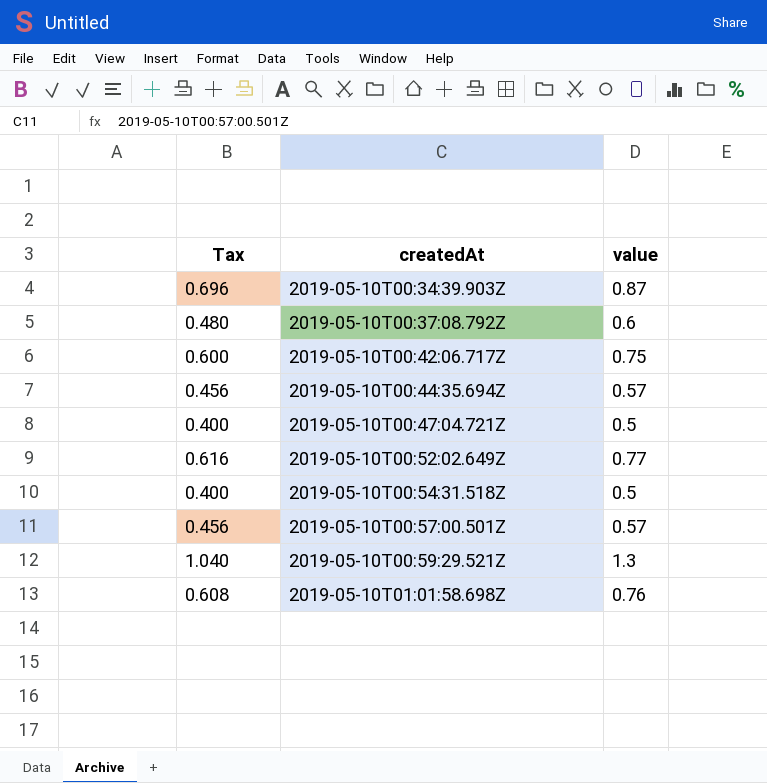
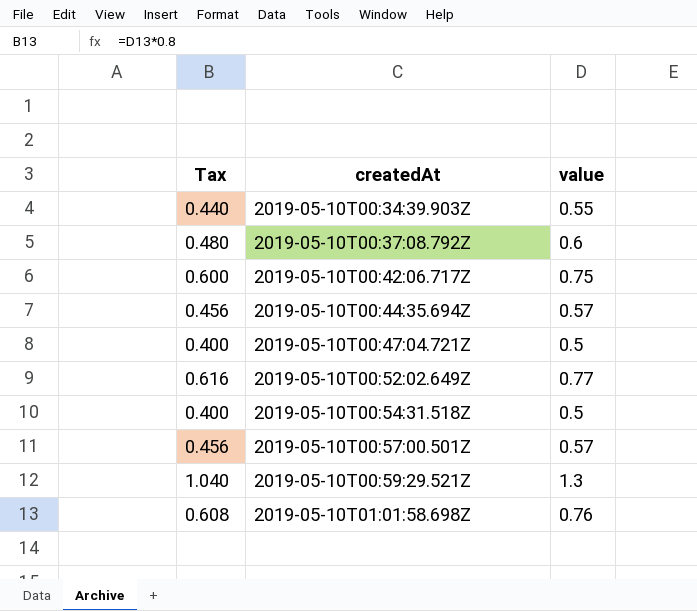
2019-05-10T00:34:39.903Z | Tax: 0.696 -> 0.440
2019-05-10T00:34:39.903Z | value: 0.87 -> 0.55

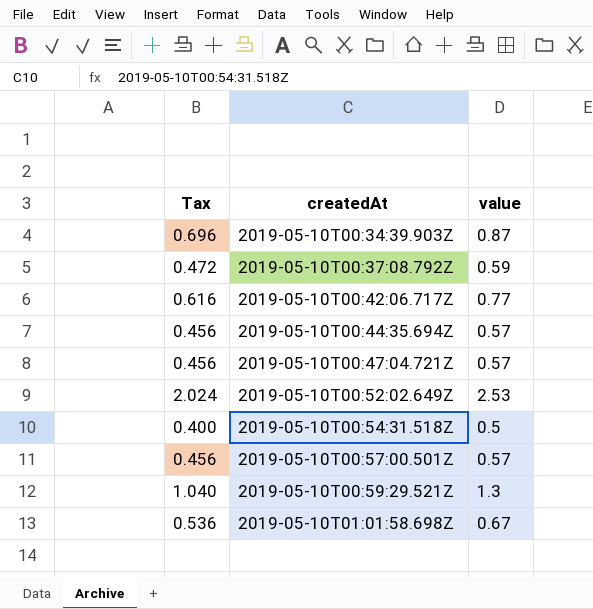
2019-05-10T00:34:39.903Z | Tax: 0.440 -> 0.696
2019-05-10T00:34:39.903Z | value: 0.55 -> 0.87
2019-05-10T00:37:08.792Z | Tax: 0.480 -> 0.472
2019-05-10T00:37:08.792Z | value: 0.6 -> 0.59
2019-05-10T00:42:06.717Z | Tax: 0.600 -> 0.616
2019-05-10T00:42:06.717Z | value: 0.75 -> 0.77
2019-05-10T00:47:04.721Z | Tax: 0.400 -> 0.456
2019-05-10T00:47:04.721Z | value: 0.5 -> 0.57
2019-05-10T00:52:02.649Z | Tax: 0.616 -> 2.024
2019-05-10T00:52:02.649Z | value: 0.77 -> 2.53
2019-05-10T01:01:58.698Z | Tax: 0.608 -> 0.536
2019-05-10T01:01:58.698Z | value: 0.76 -> 0.67

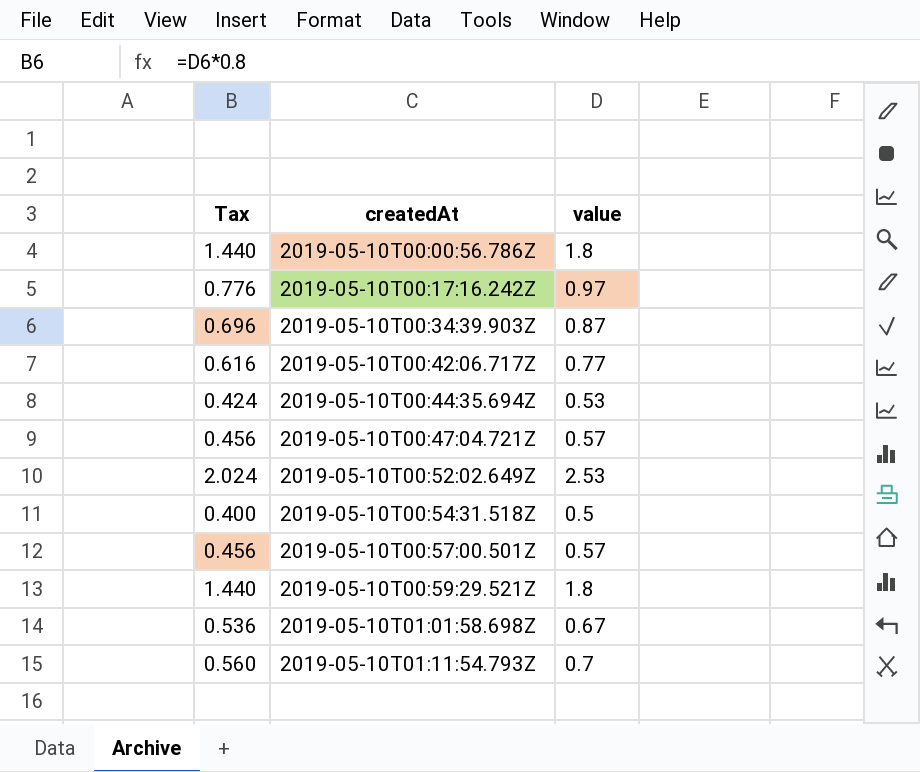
row 2019-05-10T00:37:08.792Z: 0.472 | 0.59 -> none
row 2019-05-10T00:00:56.786Z: none -> 1.440 | 1.8
row 2019-05-10T00:17:16.242Z: none -> 0.776 | 0.97
2019-05-10T00:44:35.694Z | Tax: 0.456 -> 0.424
2019-05-10T00:44:35.694Z | value: 0.57 -> 0.53
2019-05-10T00:59:29.521Z | Tax: 1.040 -> 1.440
2019-05-10T00:59:29.521Z | value: 1.3 -> 1.8
row 2019-05-10T01:11:54.793Z: none -> 0.560 | 0.7

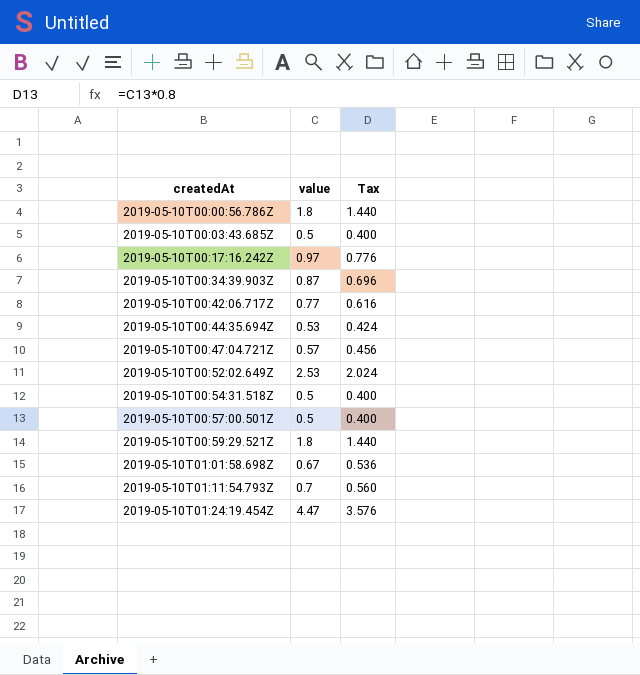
column Tax | position: 1 -> 3
row 2019-05-10T00:03:43.685Z: none -> 0.5 | 0.400
2019-05-10T00:57:00.501Z | value: 0.57 -> 0.5
2019-05-10T00:57:00.501Z | Tax: 0.456 -> 0.400
row 2019-05-10T01:24:19.454Z: none -> 4.47 | 3.576

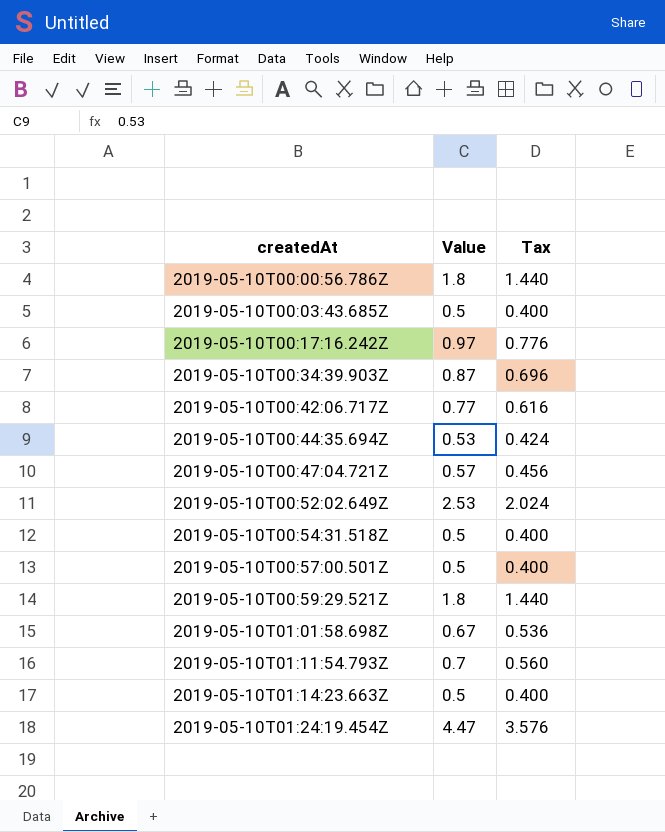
column name: value -> Value
row 2019-05-10T01:14:23.663Z: none -> 0.5 | 0.400

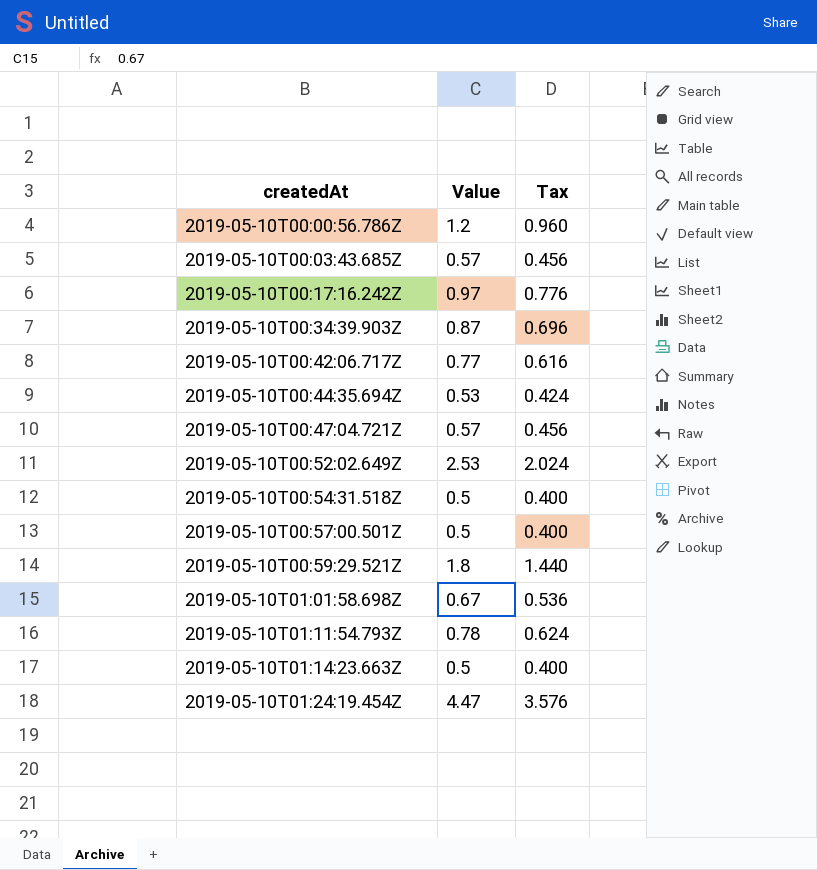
2019-05-10T00:00:56.786Z | Value: 1.8 -> 1.2
2019-05-10T00:00:56.786Z | Tax: 1.440 -> 0.960
2019-05-10T00:03:43.685Z | Value: 0.5 -> 0.57
2019-05-10T00:03:43.685Z | Tax: 0.400 -> 0.456
2019-05-10T01:11:54.793Z | Value: 0.7 -> 0.78
2019-05-10T01:11:54.793Z | Tax: 0.560 -> 0.624

